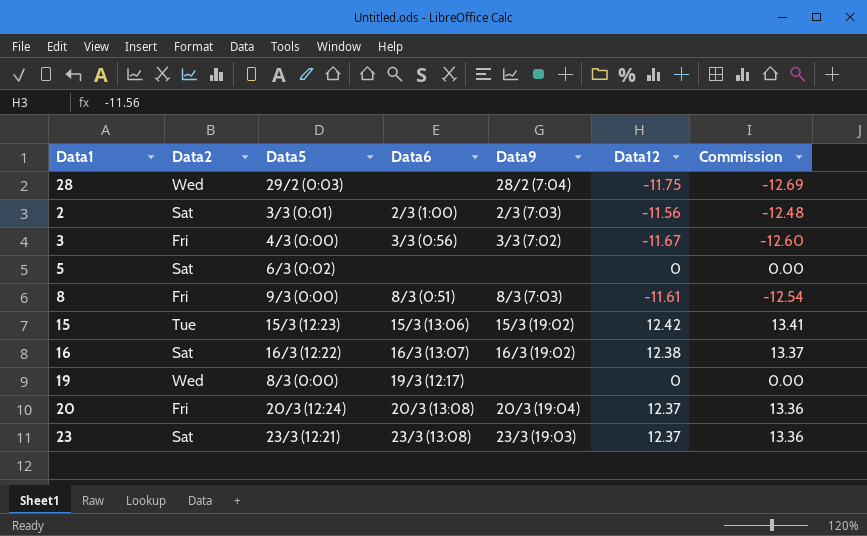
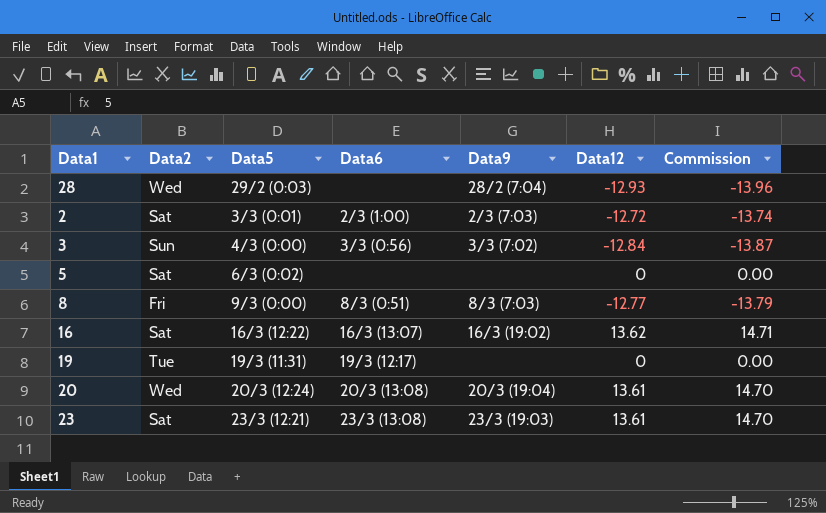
row 15: Tue | 15/3 (12:23) | 15/3 (13:06) | 15/3 (19:02) | 12.42 | 13.41 -> none
28 | Data12: -11.75 -> -12.93
28 | Commission: -12.69 -> -13.96
2 | Data12: -11.56 -> -12.72
2 | Commission: -12.48 -> -13.74
3 | Data2: Fri -> Sun
3 | Data12: -11.67 -> -12.84
3 | Commission: -12.60 -> -13.87
8 | Data12: -11.61 -> -12.77
8 | Commission: -12.54 -> -13.79
16 | Data12: 12.38 -> 13.62
16 | Commission: 13.37 -> 14.71
19 | Data2: Wed -> Tue
19 | Data5: 8/3 (0:00) -> 19/3 (11:31)
20 | Data2: Fri -> Wed
20 | Data12: 12.37 -> 13.61
20 | Commission: 13.36 -> 14.70
23 | Data12: 12.37 -> 13.61
23 | Commission: 13.36 -> 14.70

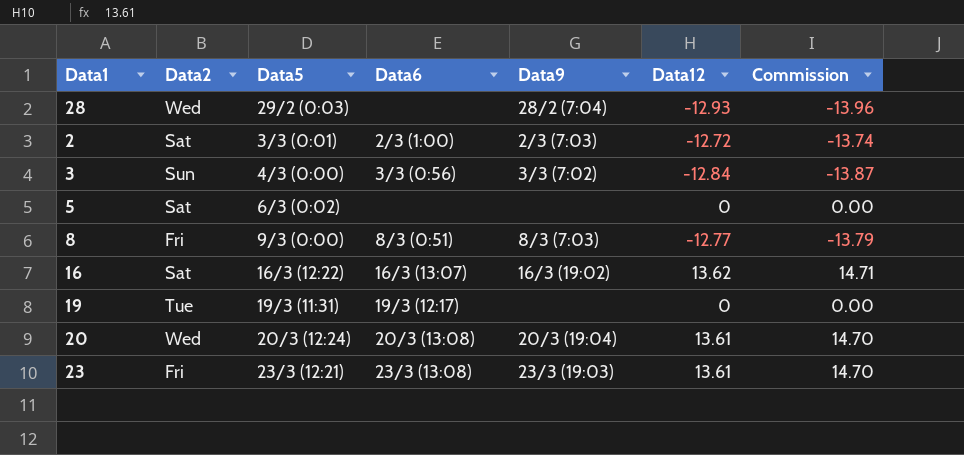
23 | Data2: Sat -> Fri

